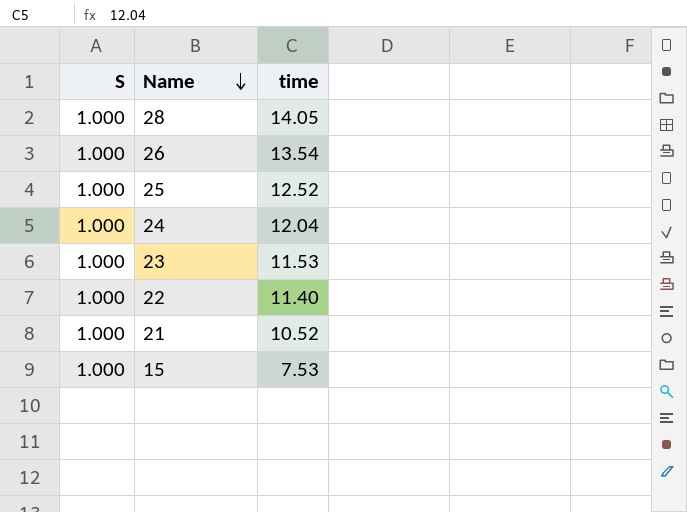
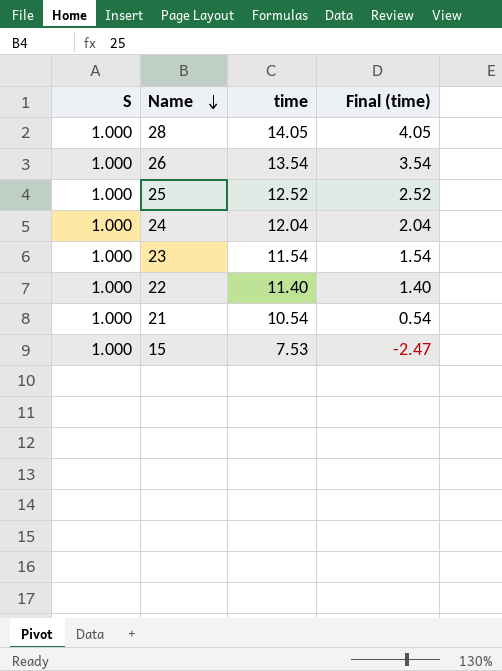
column Final (time) | formula: none -> [time] - 10
23 | time: 11.53 -> 11.54
21 | time: 10.52 -> 10.54

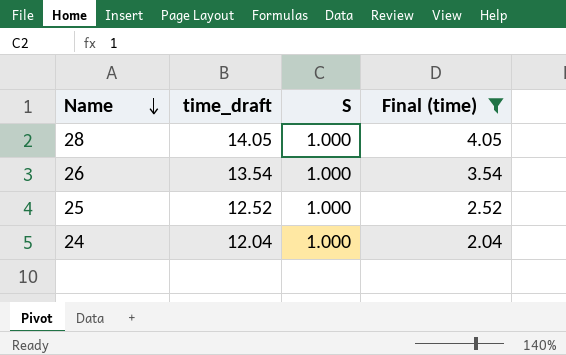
filter: none -> Final (time) >= 2.04
column name: time -> time_draft
column S | position: 1 -> 3

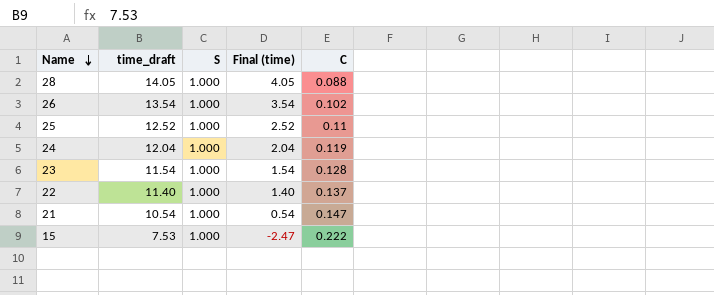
filter: Final (time) >= 2.04 -> none
column C | position: none -> 5

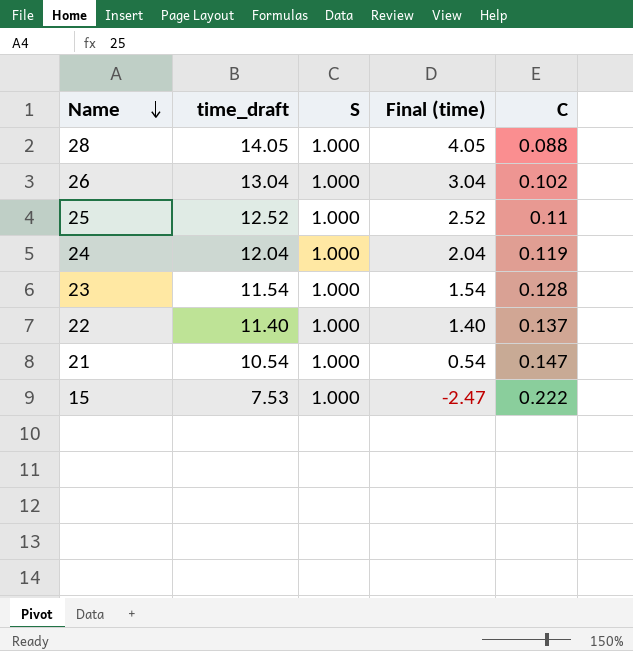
26 | time_draft: 13.54 -> 13.04
26 | Final (time): 3.54 -> 3.04

